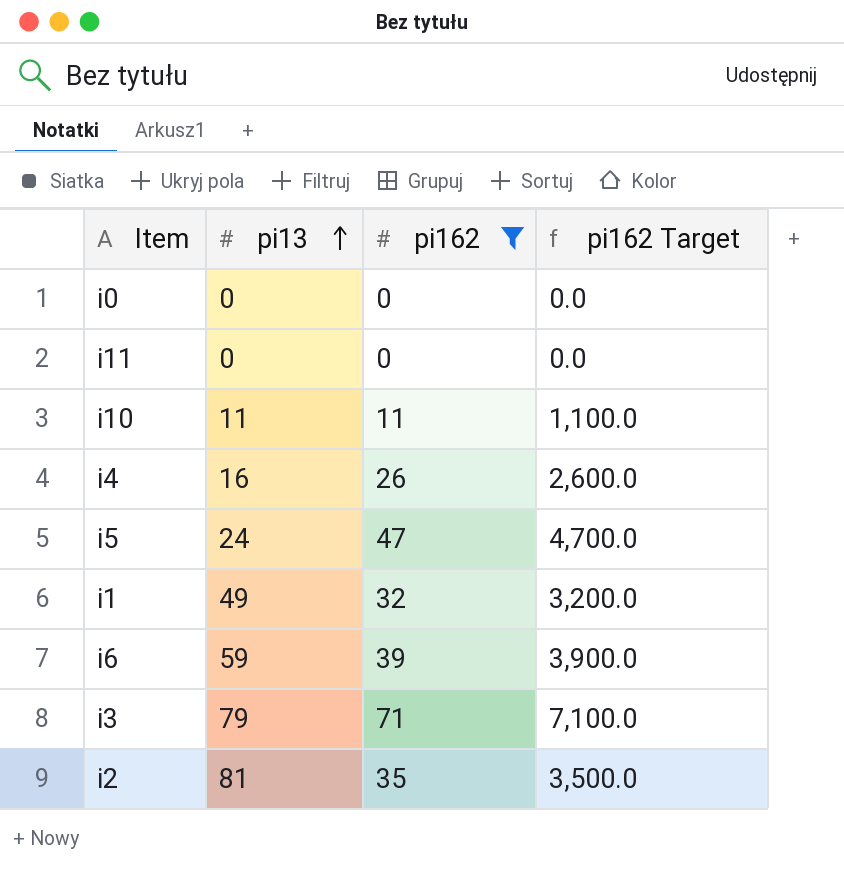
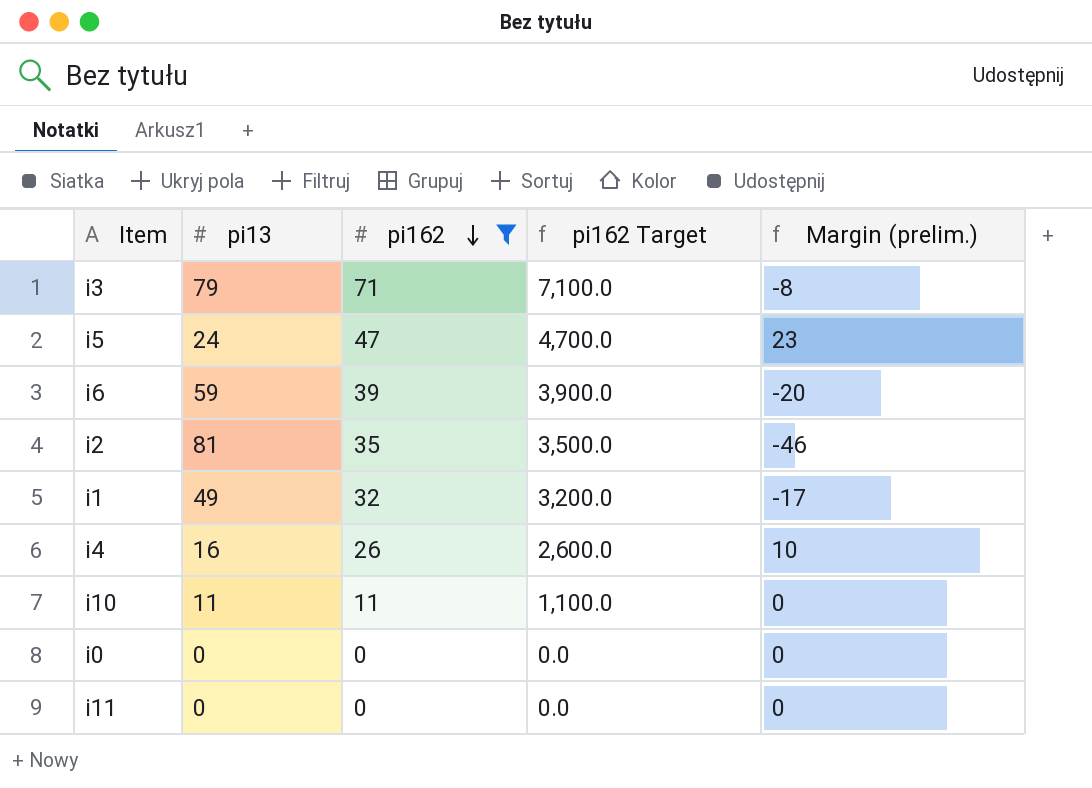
row order: pi13 ascending -> pi162 descending
column Margin (prelim.) | formula: none -> [pi162] - [pi13]

